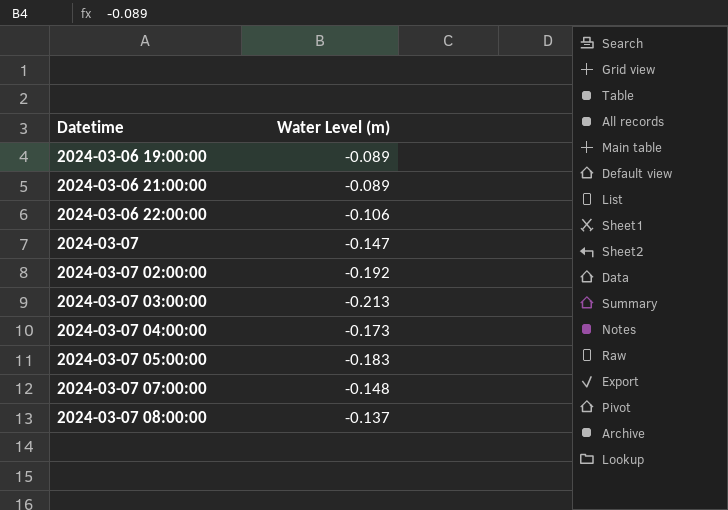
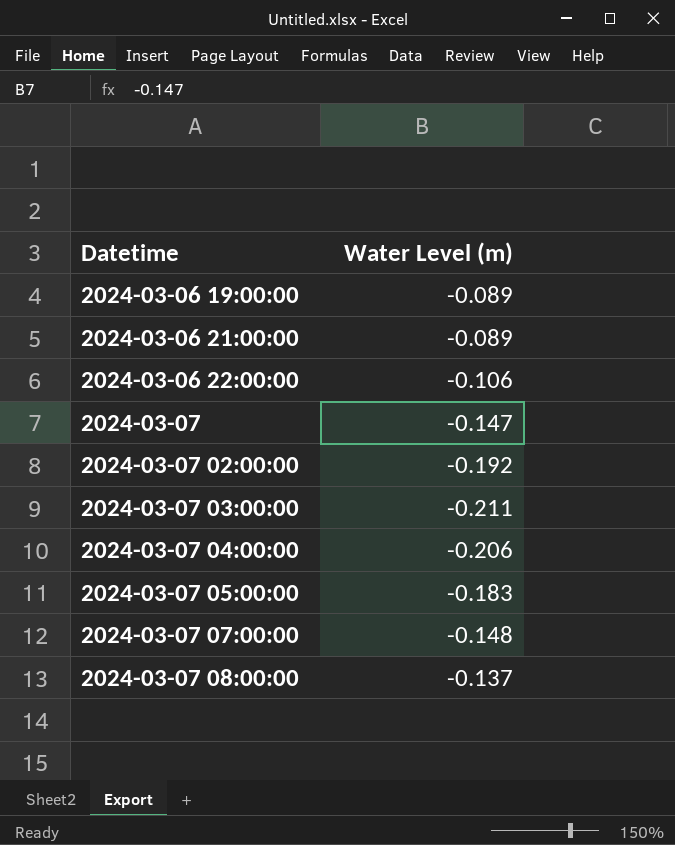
2024-03-07 03:00:00 | Water Level (m): -0.213 -> -0.211
2024-03-07 04:00:00 | Water Level (m): -0.173 -> -0.206

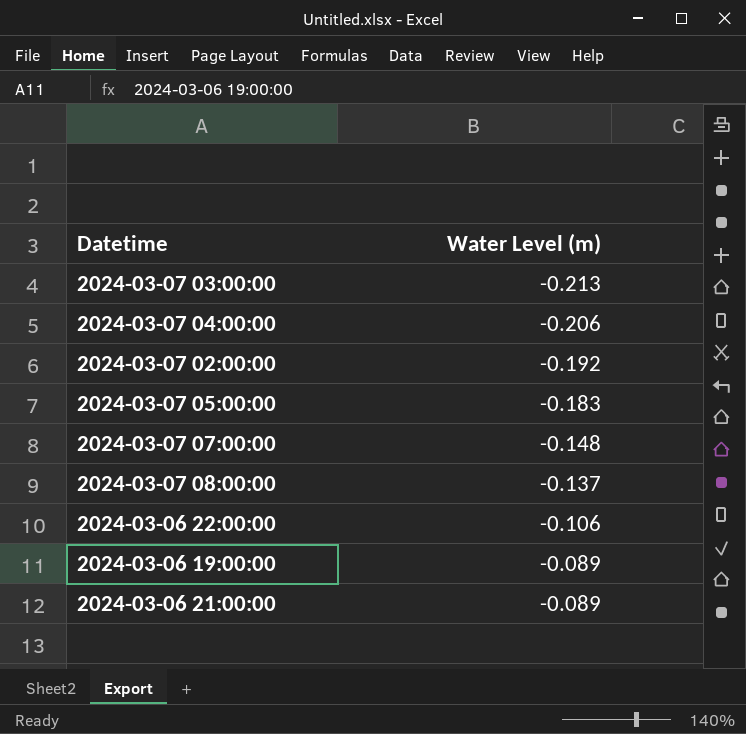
row order: Datetime ascending -> Water Level (m) ascending
row 2024-03-07: -0.147 -> none
2024-03-07 03:00:00 | Water Level (m): -0.211 -> -0.213

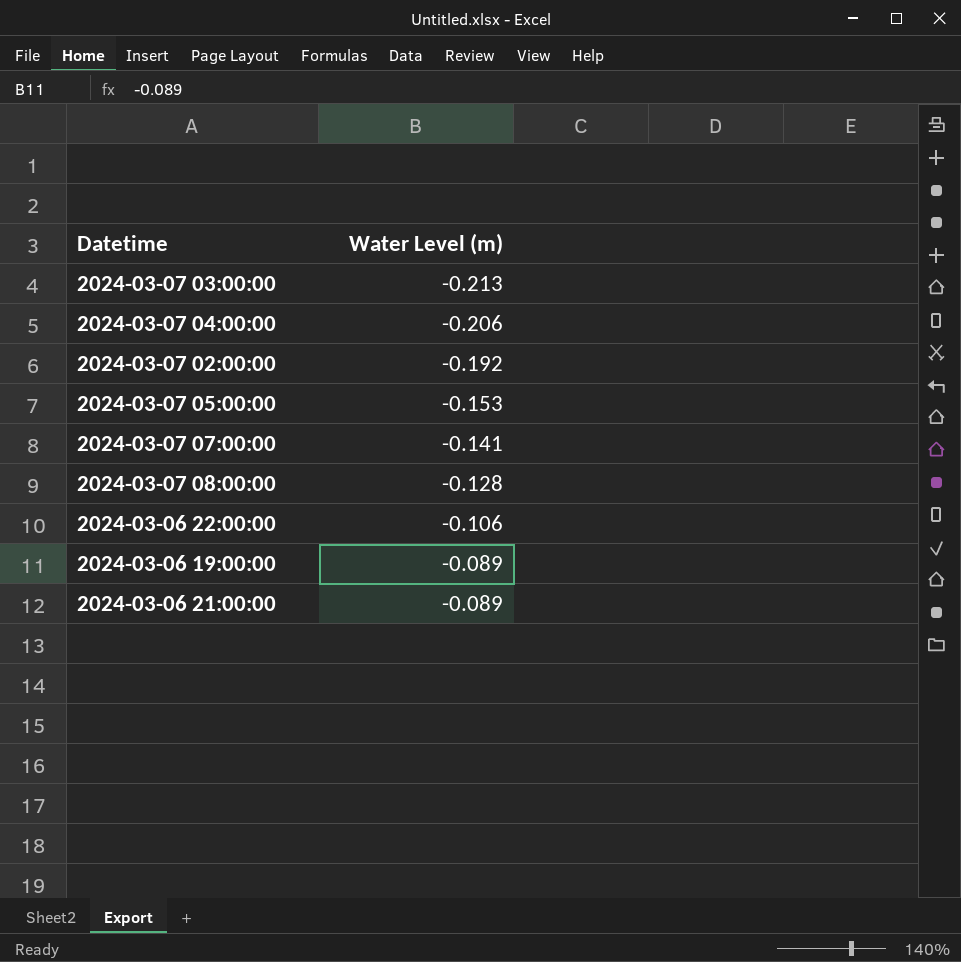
2024-03-07 05:00:00 | Water Level (m): -0.183 -> -0.153
2024-03-07 07:00:00 | Water Level (m): -0.148 -> -0.141
2024-03-07 08:00:00 | Water Level (m): -0.137 -> -0.128

